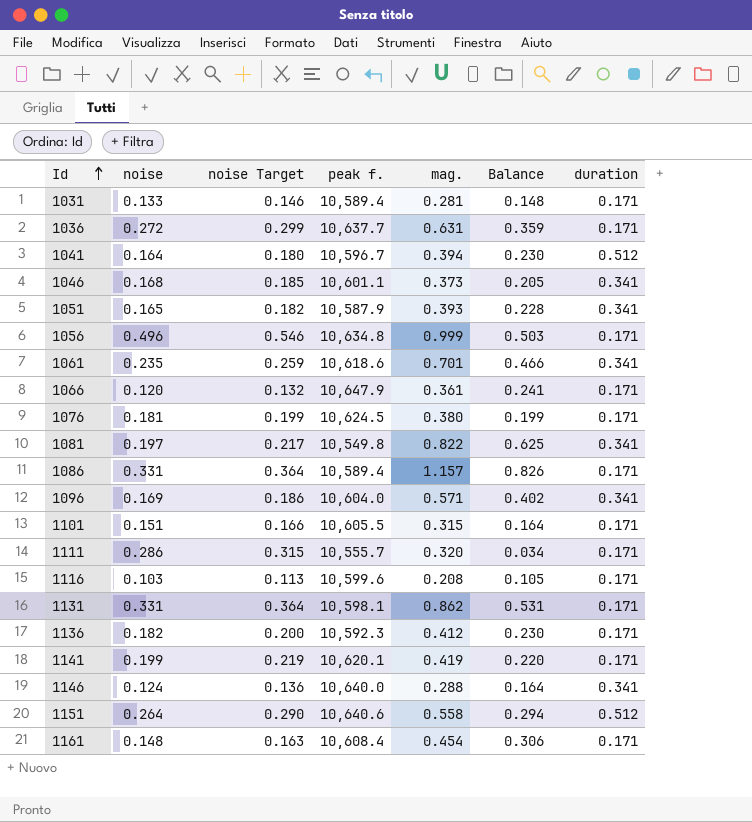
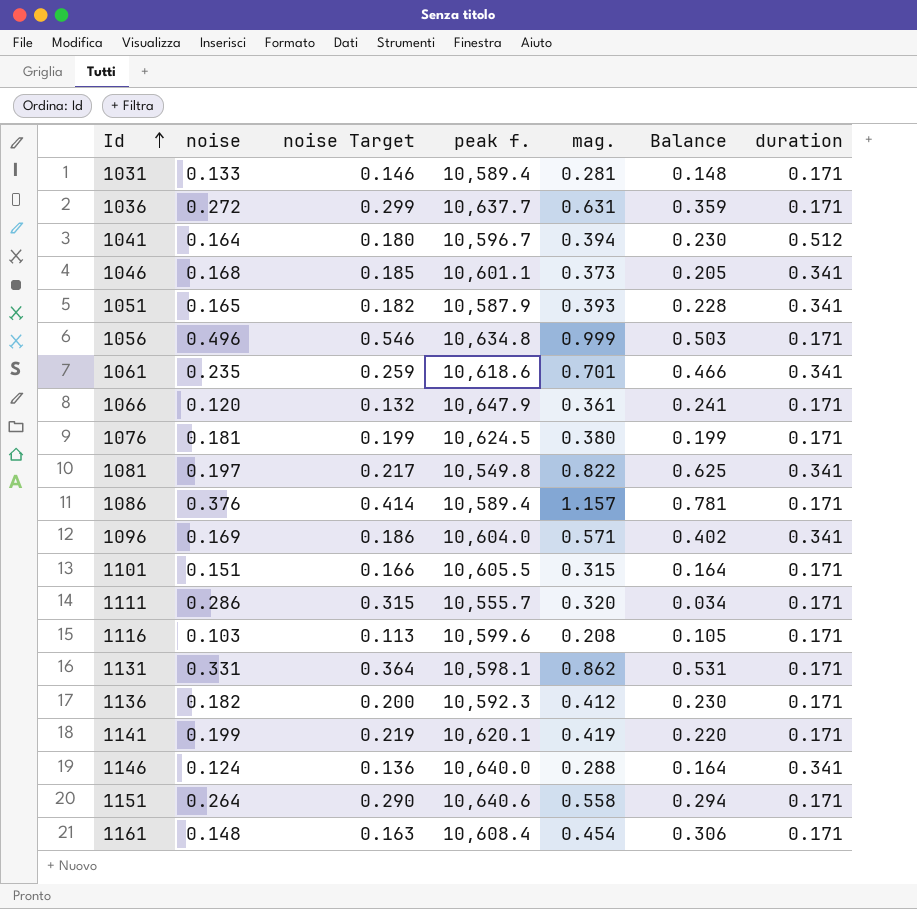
1086 | noise: 0.331 -> 0.376
1086 | noise Target: 0.364 -> 0.414
1086 | Balance: 0.826 -> 0.781
1151 | duration: 0.512 -> 0.171

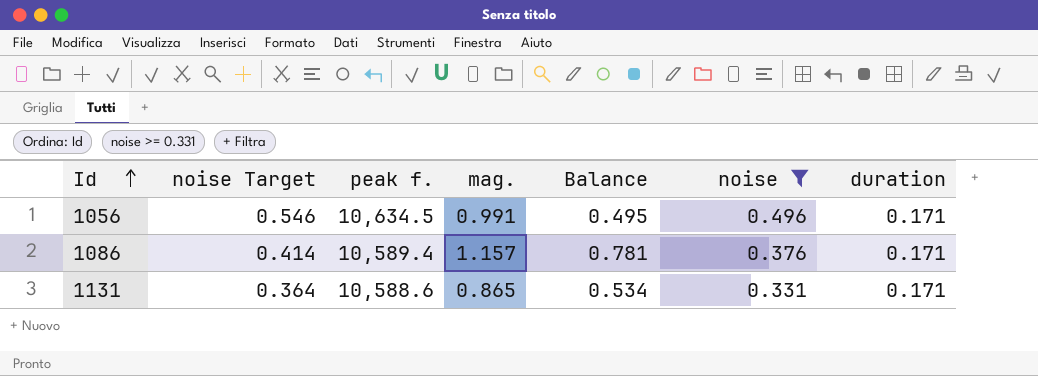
filter: none -> noise >= 0.331
column noise | position: 2 -> 6
1056 | peak f.: 10,634.8 -> 10,634.5
1056 | mag.: 0.999 -> 0.991
1056 | Balance: 0.503 -> 0.495
1131 | peak f.: 10,598.1 -> 10,588.6
1131 | mag.: 0.862 -> 0.865
1131 | Balance: 0.531 -> 0.534

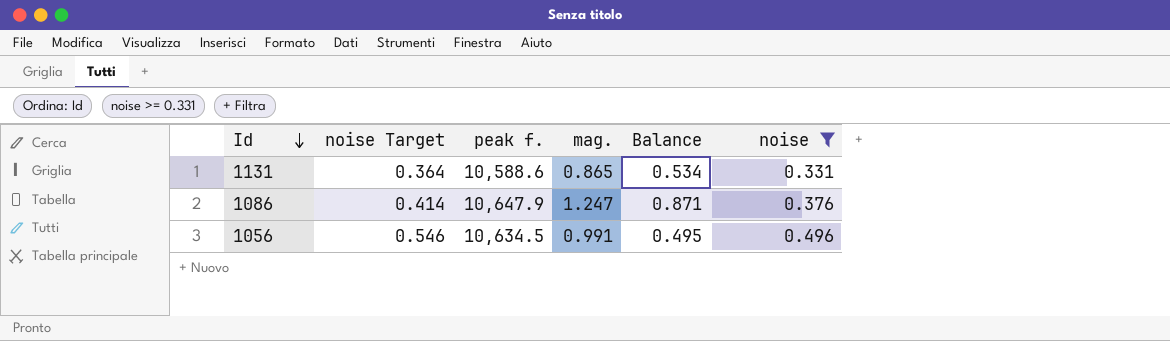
row order: Id ascending -> Id descending
column duration | position: 7 -> none
1086 | peak f.: 10,589.4 -> 10,647.9
1086 | mag.: 1.157 -> 1.247
1086 | Balance: 0.781 -> 0.871

